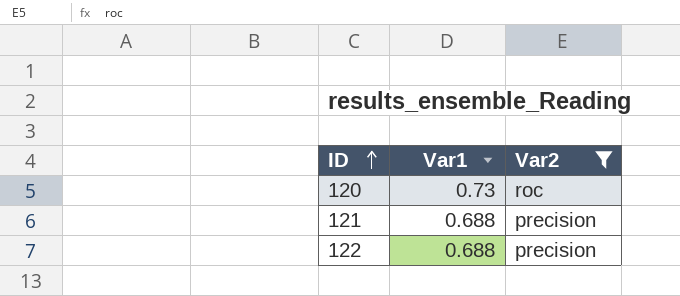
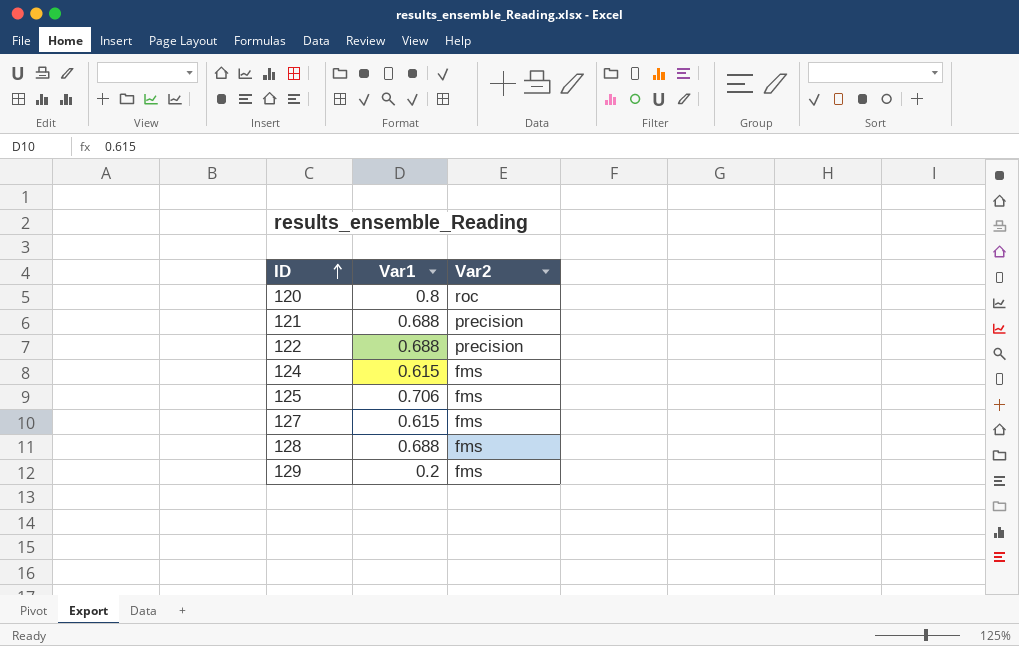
filter: Var2 != fms -> none
120 | Var1: 0.73 -> 0.8

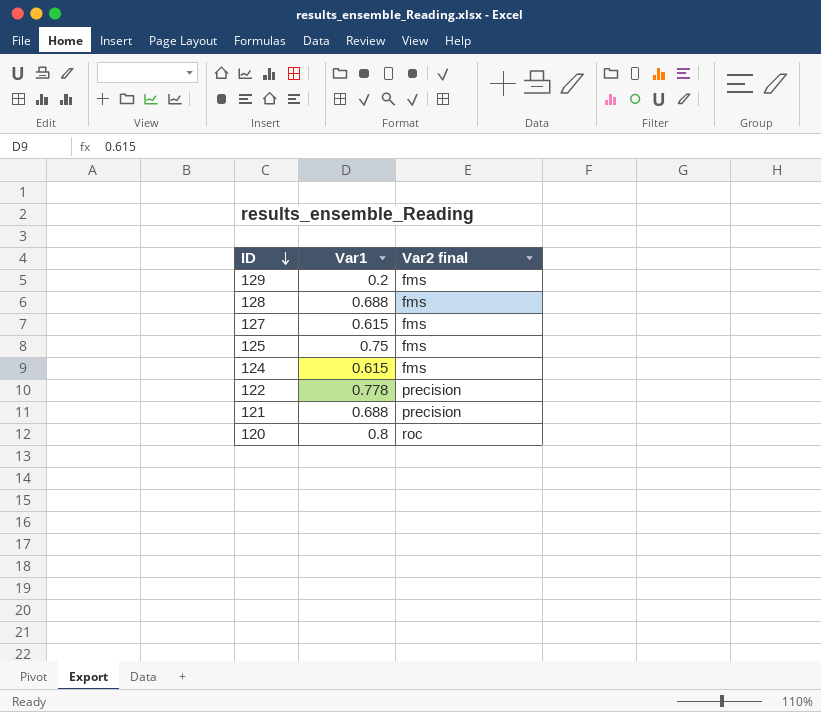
row order: ID ascending -> ID descending
column name: Var2 -> Var2 final
125 | Var1: 0.706 -> 0.75
122 | Var1: 0.688 -> 0.778

